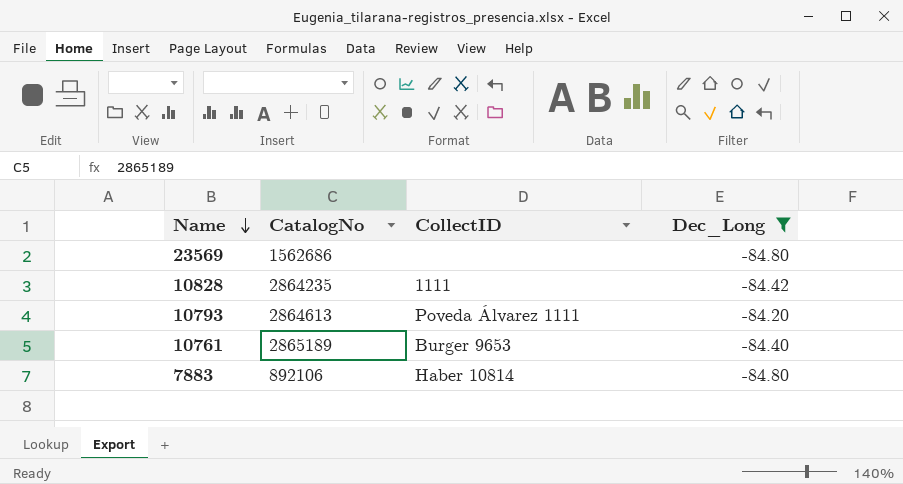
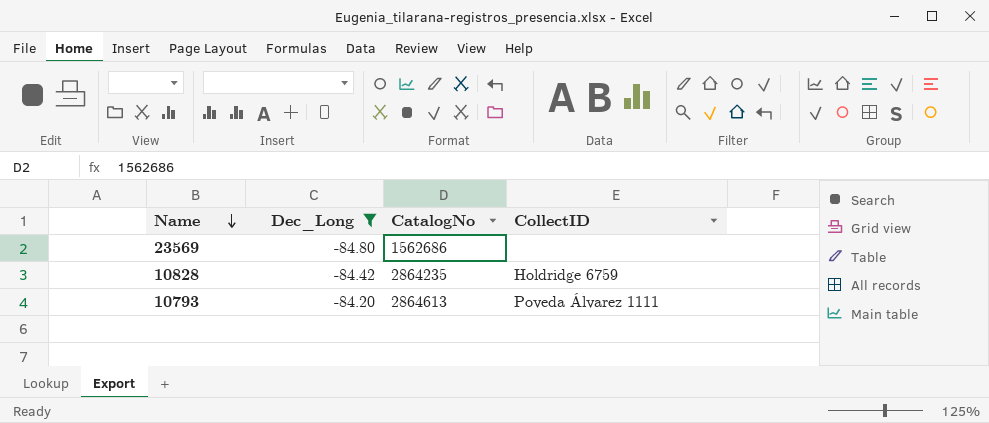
column Dec_Long | position: 4 -> 2
row 10761: 2865189 | Burger 9653 | -84.40 -> none
row 7883: 892106 | Haber 10814 | -84.80 -> none
10828 | CollectID: 1111 -> Holdridge 6759

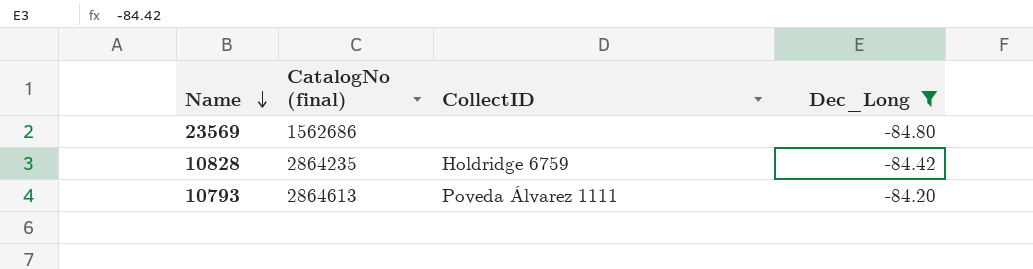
column name: CatalogNo -> CatalogNo (final)
column Dec_Long | position: 2 -> 4

